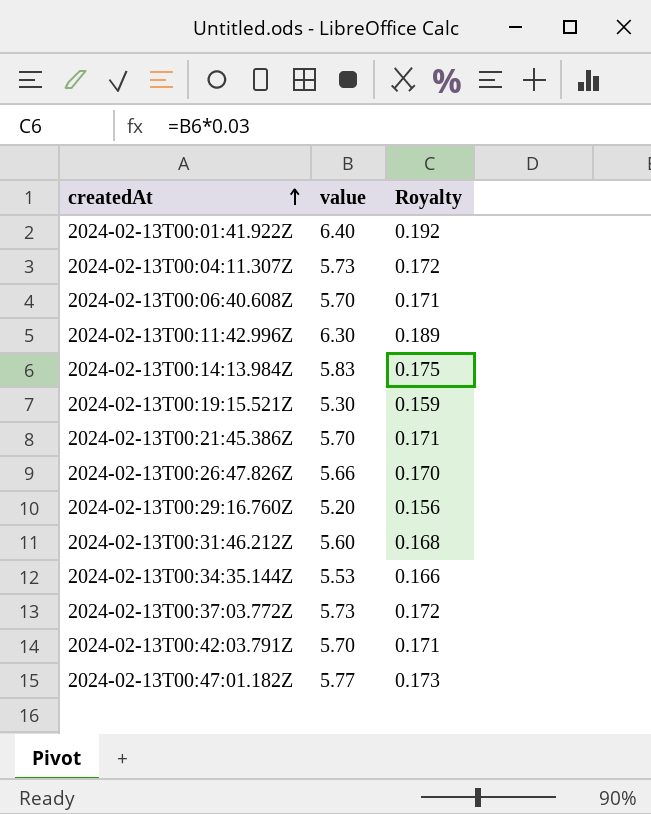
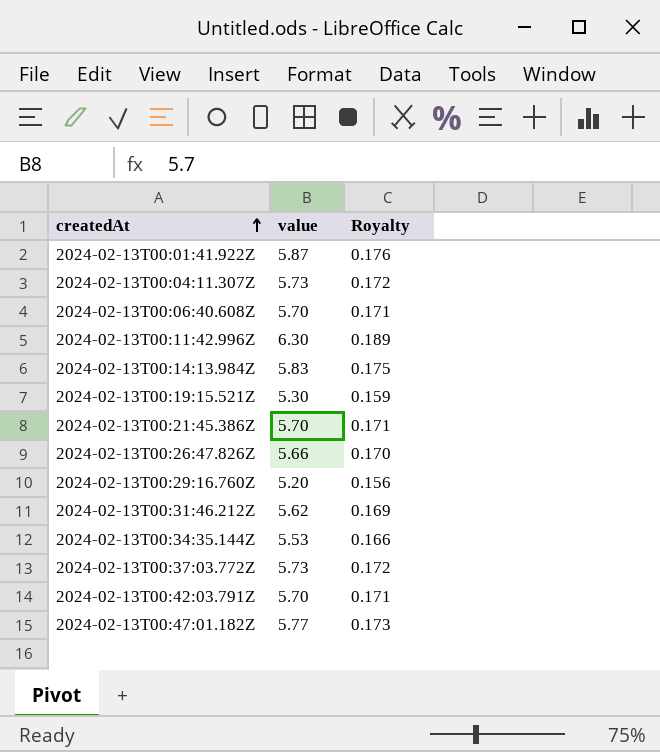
2024-02-13T00:01:41.922Z | value: 6.40 -> 5.87
2024-02-13T00:01:41.922Z | Royalty: 0.192 -> 0.176
2024-02-13T00:31:46.212Z | value: 5.60 -> 5.62
2024-02-13T00:31:46.212Z | Royalty: 0.168 -> 0.169

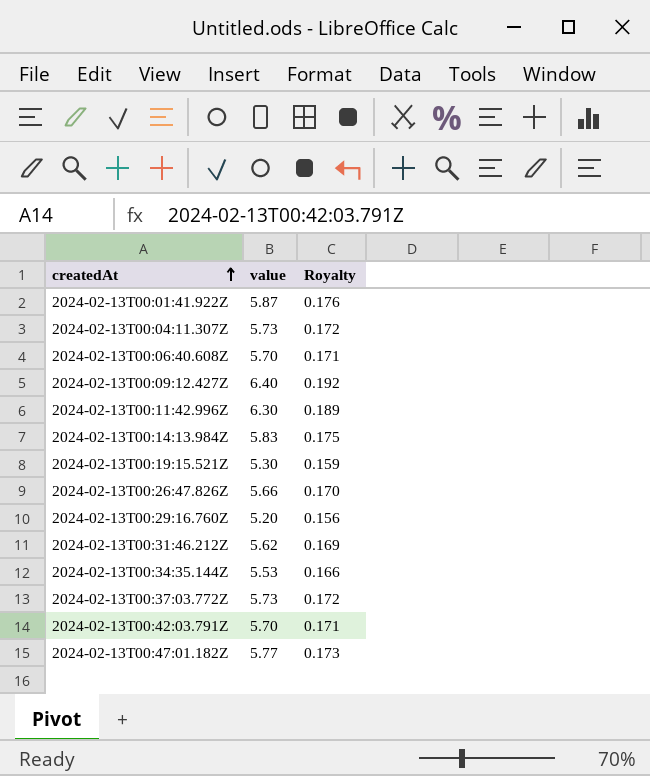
row 2024-02-13T00:21:45.386Z: 5.70 | 0.171 -> none
row 2024-02-13T00:09:12.427Z: none -> 6.40 | 0.192

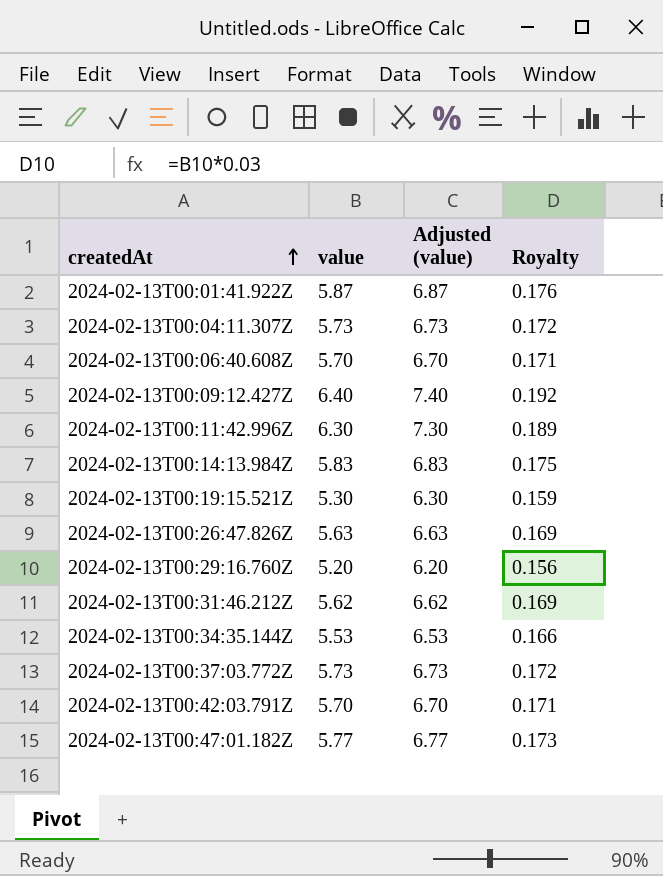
column Adjusted (value) | formula: none -> [value] + 1
2024-02-13T00:26:47.826Z | value: 5.66 -> 5.63
2024-02-13T00:26:47.826Z | Royalty: 0.170 -> 0.169

